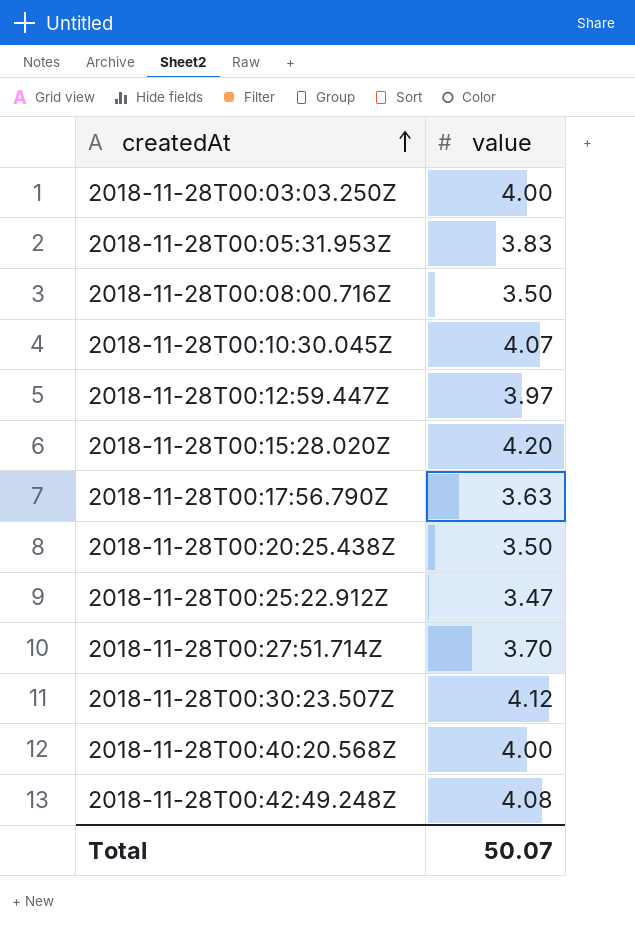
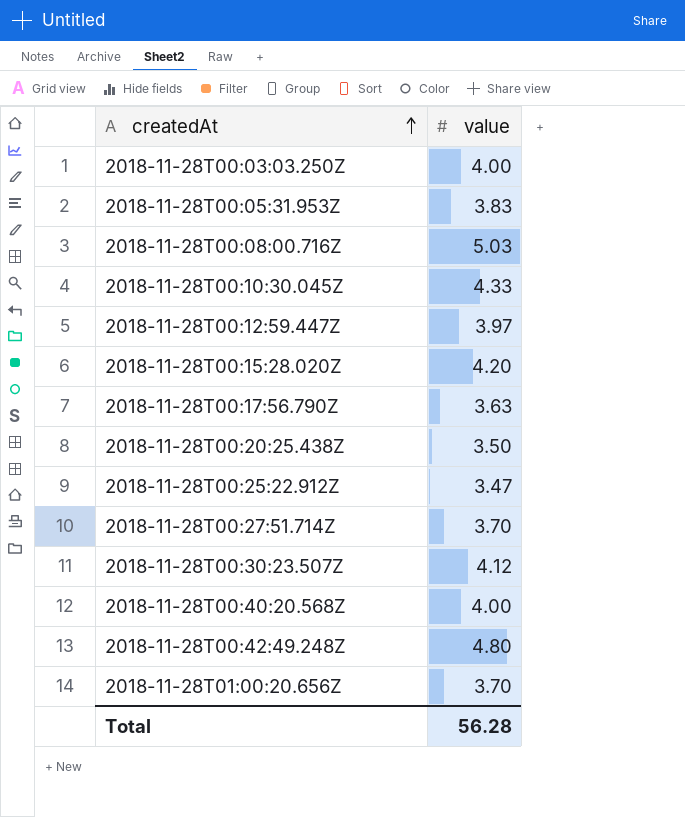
2018-11-28T00:08:00.716Z | value: 3.50 -> 5.03
2018-11-28T00:10:30.045Z | value: 4.07 -> 4.33
2018-11-28T00:42:49.248Z | value: 4.08 -> 4.80
row 2018-11-28T01:00:20.656Z: none -> 3.70
Total | value: 50.07 -> 56.28

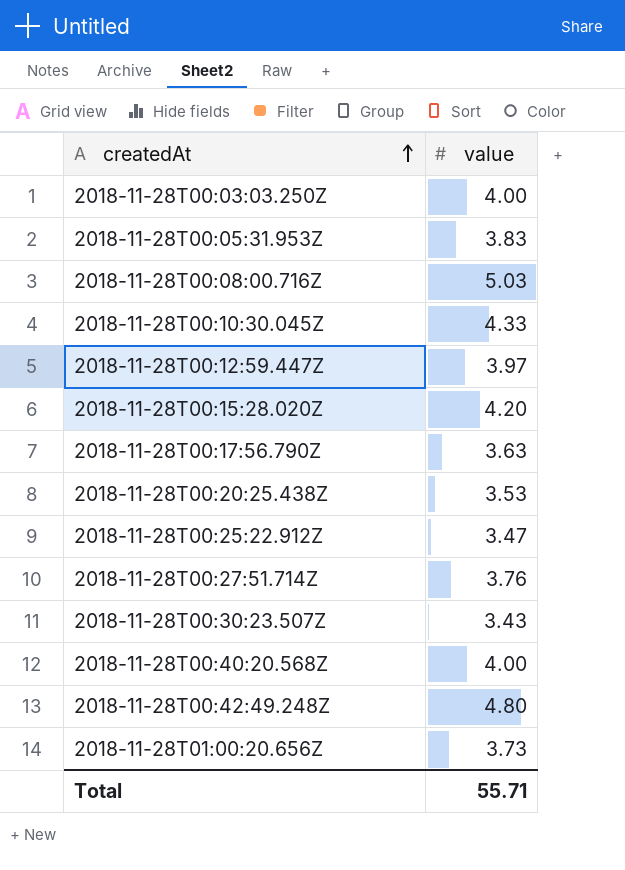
2018-11-28T00:20:25.438Z | value: 3.50 -> 3.53
2018-11-28T00:27:51.714Z | value: 3.70 -> 3.76
2018-11-28T00:30:23.507Z | value: 4.12 -> 3.43
2018-11-28T01:00:20.656Z | value: 3.70 -> 3.73
Total | value: 56.28 -> 55.71

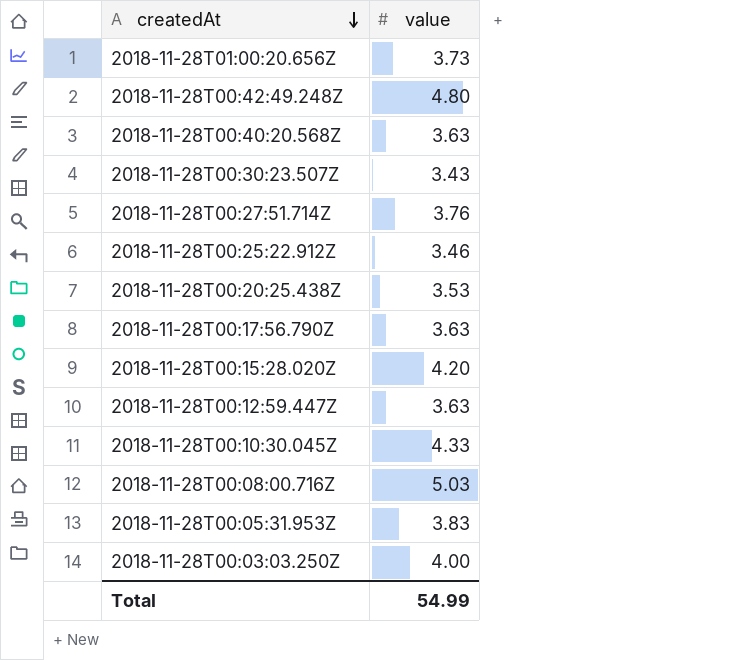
row order: createdAt ascending -> createdAt descending
2018-11-28T00:40:20.568Z | value: 4.00 -> 3.63
2018-11-28T00:25:22.912Z | value: 3.47 -> 3.46
2018-11-28T00:12:59.447Z | value: 3.97 -> 3.63
Total | value: 55.71 -> 54.99

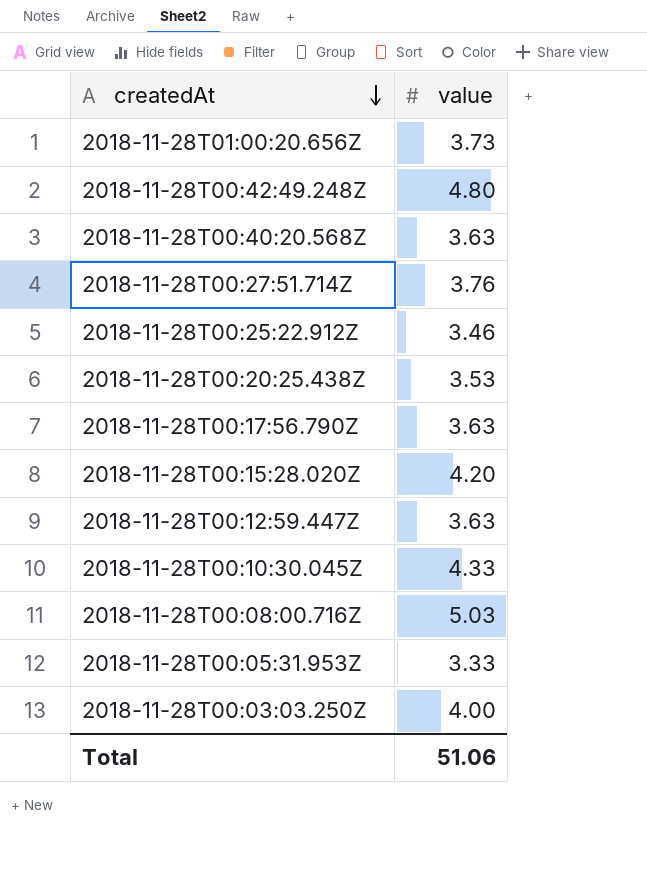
row 2018-11-28T00:30:23.507Z: 3.43 -> none
2018-11-28T00:05:31.953Z | value: 3.83 -> 3.33
Total | value: 54.99 -> 51.06

